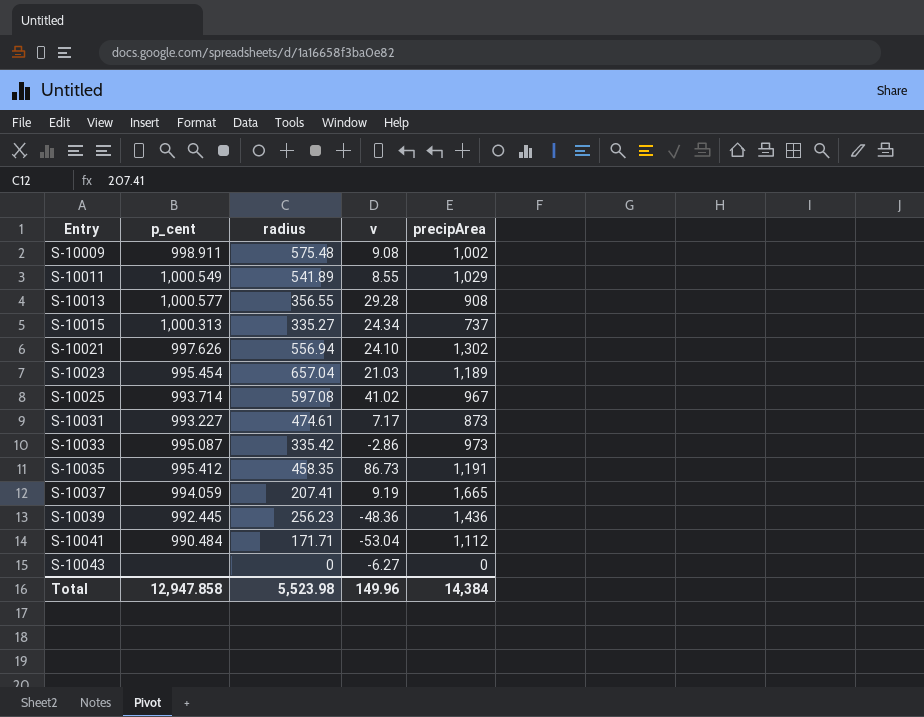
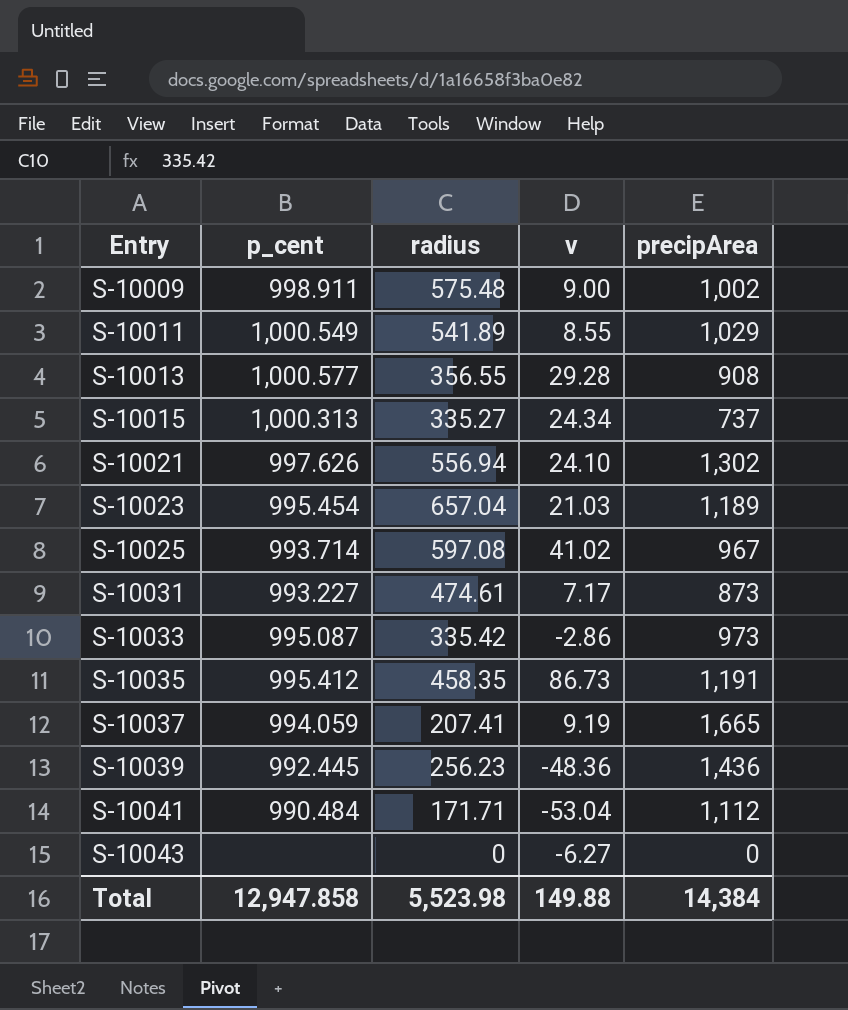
S-10009 | v: 9.08 -> 9.00
Total | v: 149.96 -> 149.88

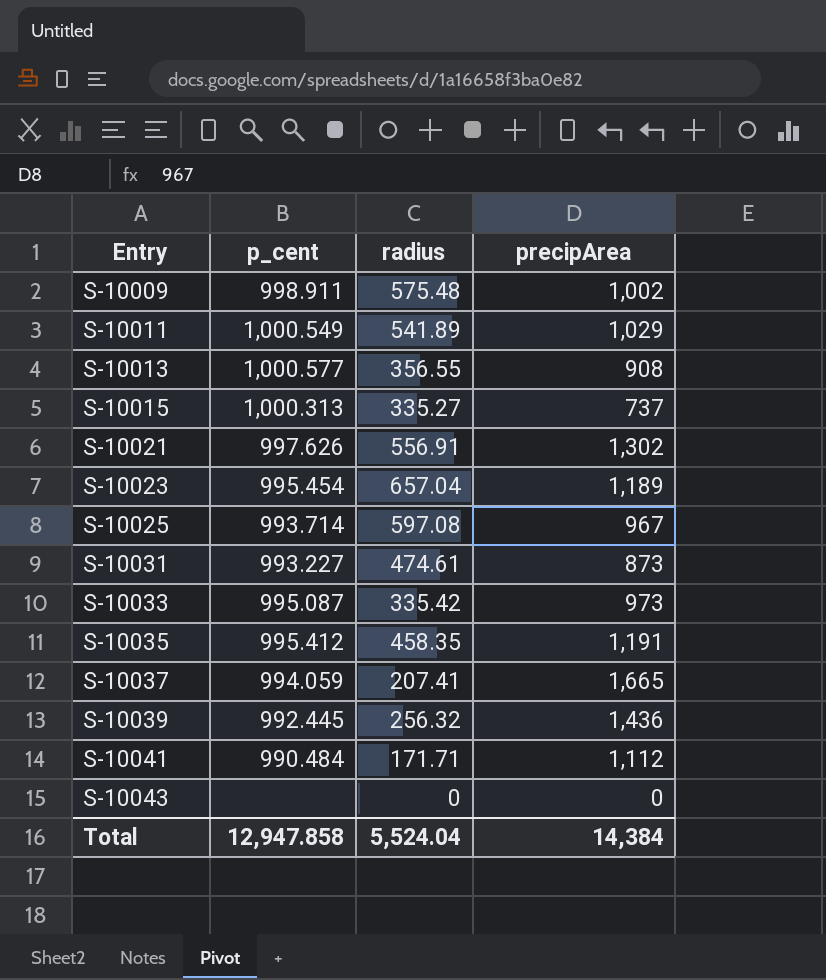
column v | position: 4 -> none
S-10021 | radius: 556.94 -> 556.91
S-10039 | radius: 256.23 -> 256.32
Total | radius: 5,523.98 -> 5,524.04

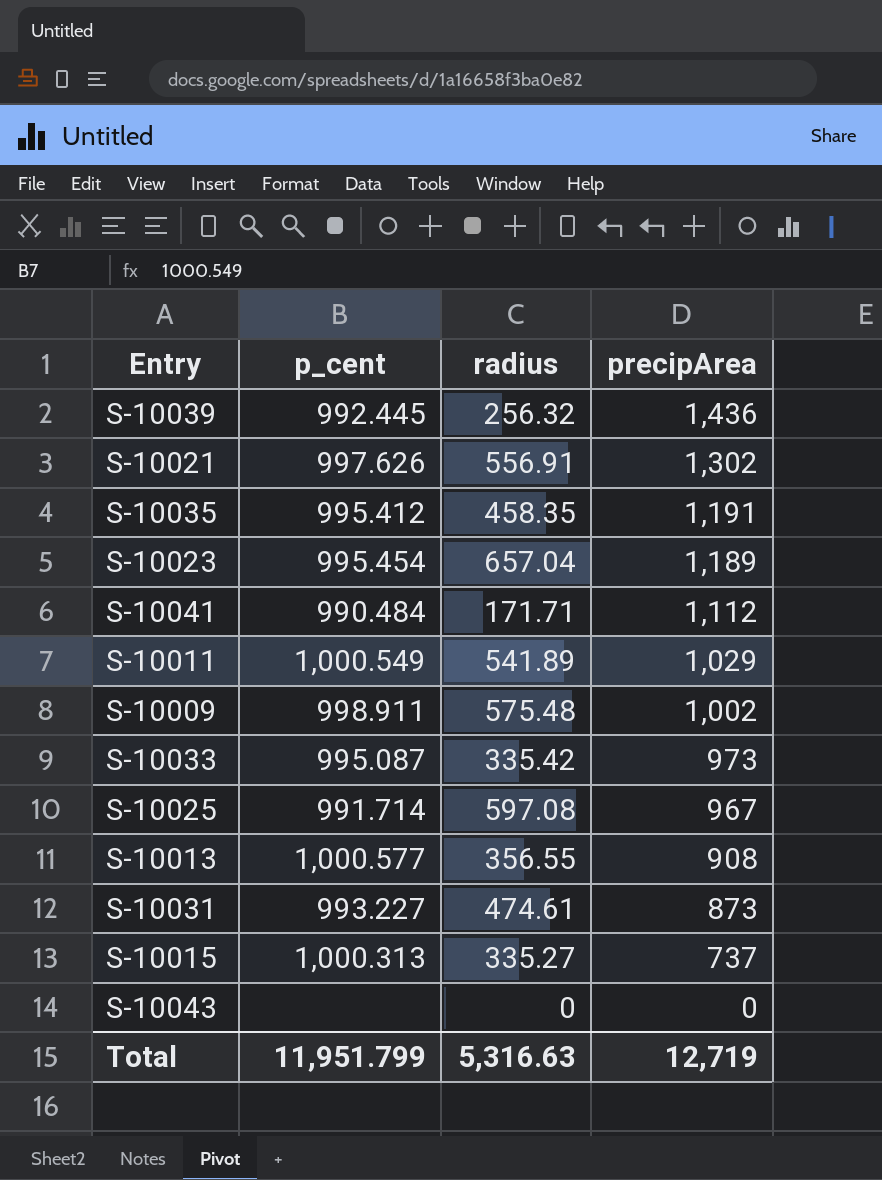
row order: Entry ascending -> precipArea descending
row S-10037: 994.059 | 207.41 | 1,665 -> none
S-10025 | p_cent: 993.714 -> 991.714
Total | p_cent: 12,947.858 -> 11,951.799
Total | radius: 5,524.04 -> 5,316.63
Total | precipArea: 14,384 -> 12,719

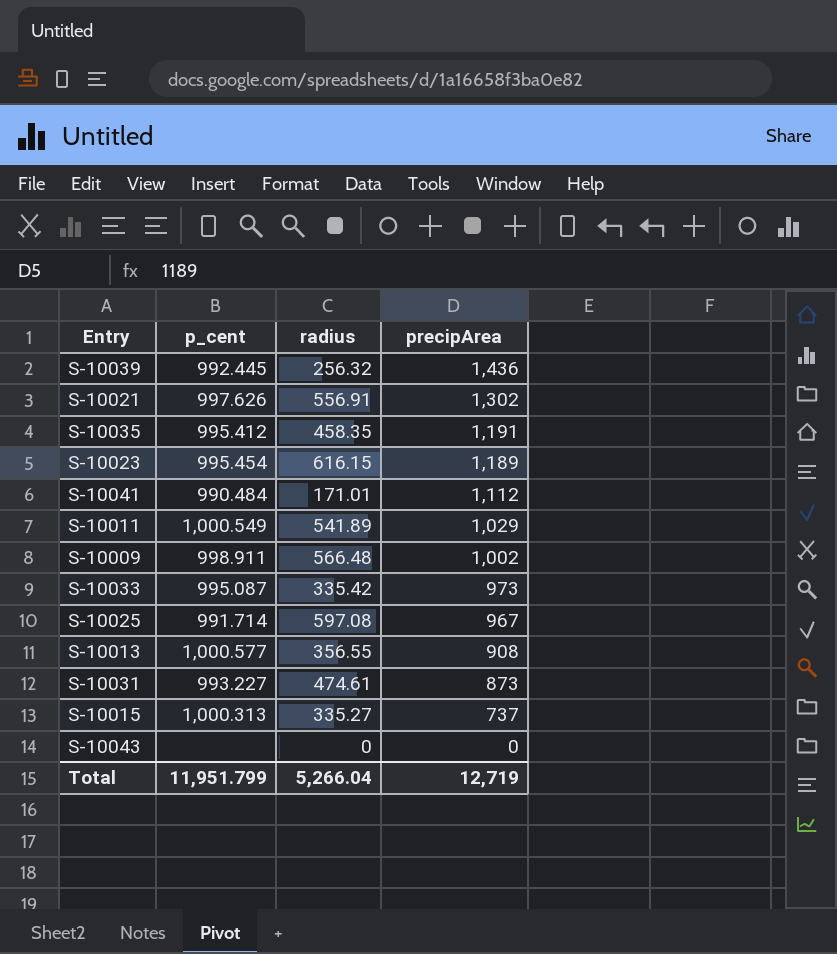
S-10023 | radius: 657.04 -> 616.15
S-10041 | radius: 171.71 -> 171.01
S-10009 | radius: 575.48 -> 566.48
Total | radius: 5,316.63 -> 5,266.04

